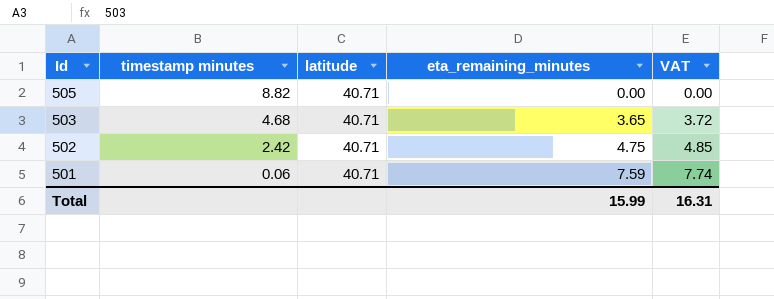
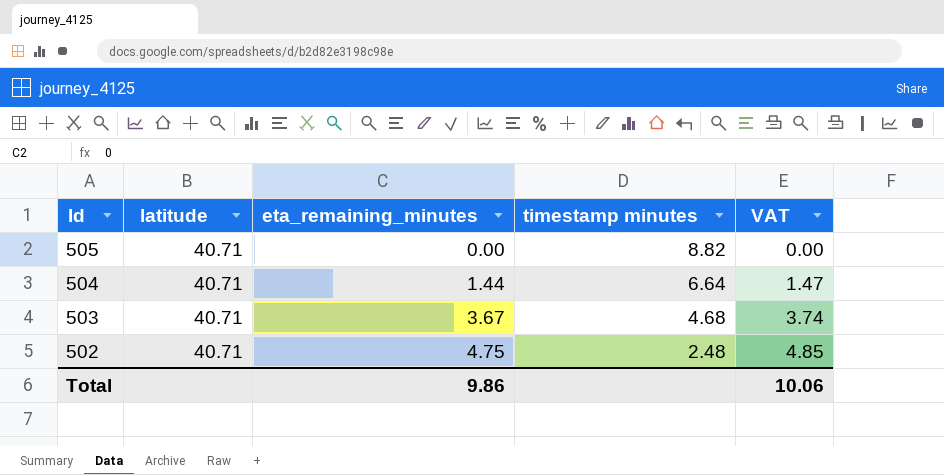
column timestamp minutes | position: 2 -> 4
row 501: 0.06 | 40.71 | 7.59 | 7.74 -> none
row 504: none -> 40.71 | 1.44 | 6.64 | 1.47
503 | eta_remaining_minutes: 3.65 -> 3.67
503 | VAT: 3.72 -> 3.74
502 | timestamp minutes: 2.42 -> 2.48
Total | eta_remaining_minutes: 15.99 -> 9.86
Total | VAT: 16.31 -> 10.06

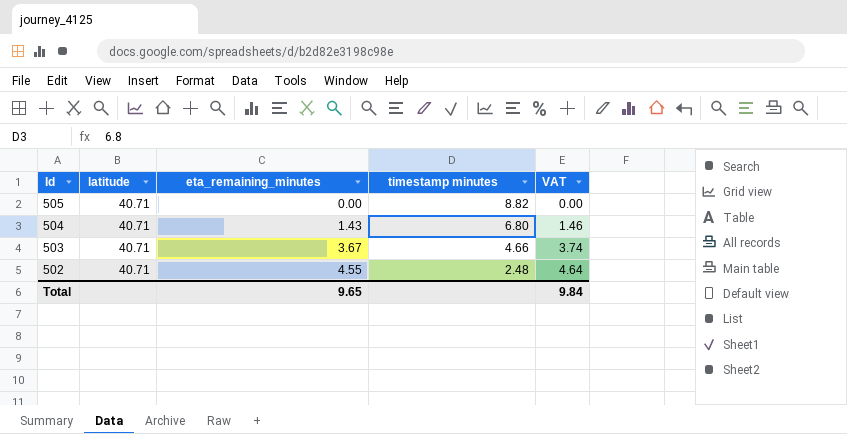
504 | eta_remaining_minutes: 1.44 -> 1.43
504 | timestamp minutes: 6.64 -> 6.80
504 | VAT: 1.47 -> 1.46
503 | timestamp minutes: 4.68 -> 4.66
502 | eta_remaining_minutes: 4.75 -> 4.55
502 | VAT: 4.85 -> 4.64
Total | eta_remaining_minutes: 9.86 -> 9.65
Total | VAT: 10.06 -> 9.84

